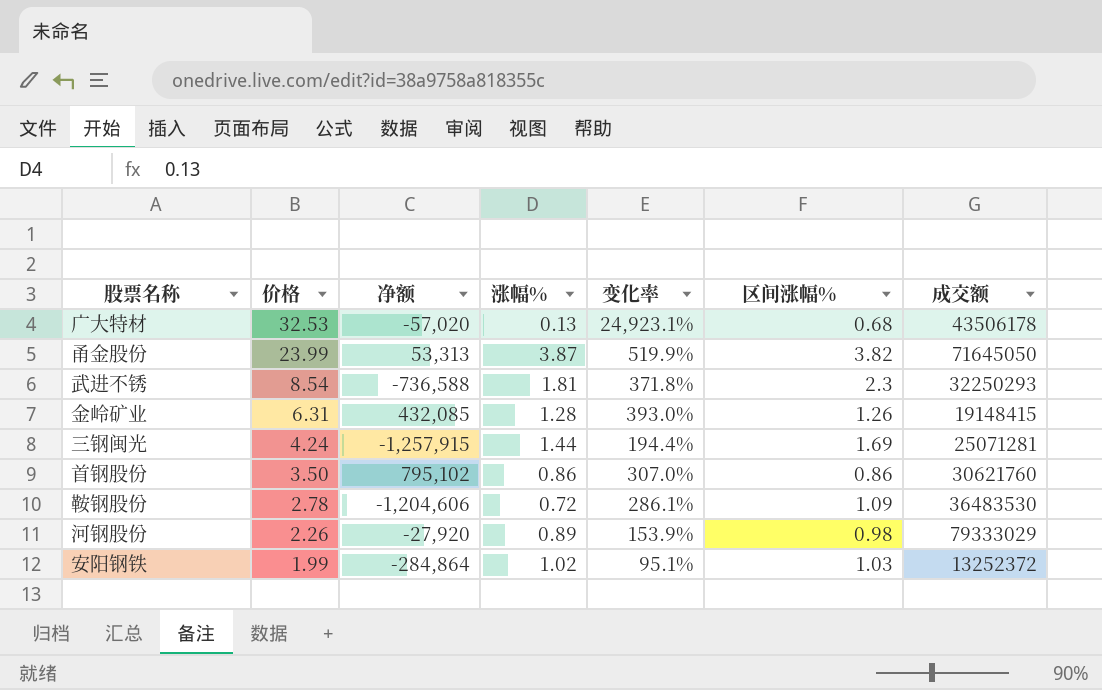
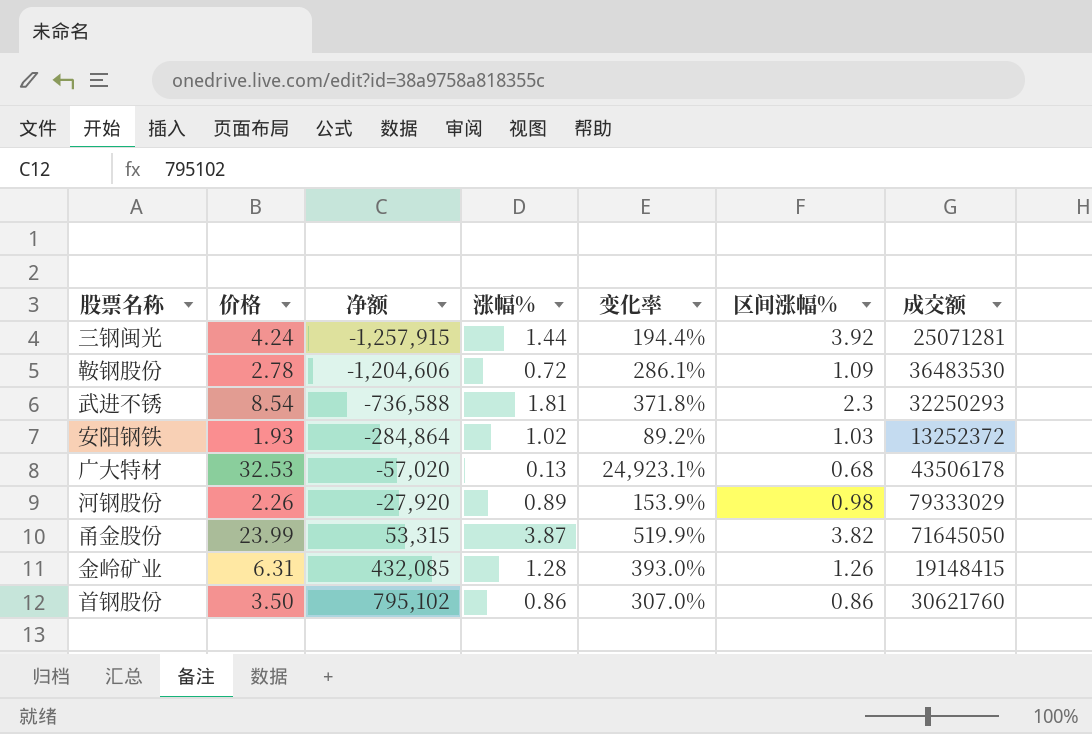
row order: 价格 descending -> 净额 ascending
三钢闽光 | 区间涨幅%: 1.69 -> 3.92
安阳钢铁 | 价格: 1.99 -> 1.93
安阳钢铁 | 变化率: 95.1% -> 89.2%
甬金股份 | 净额: 53,313 -> 53,315

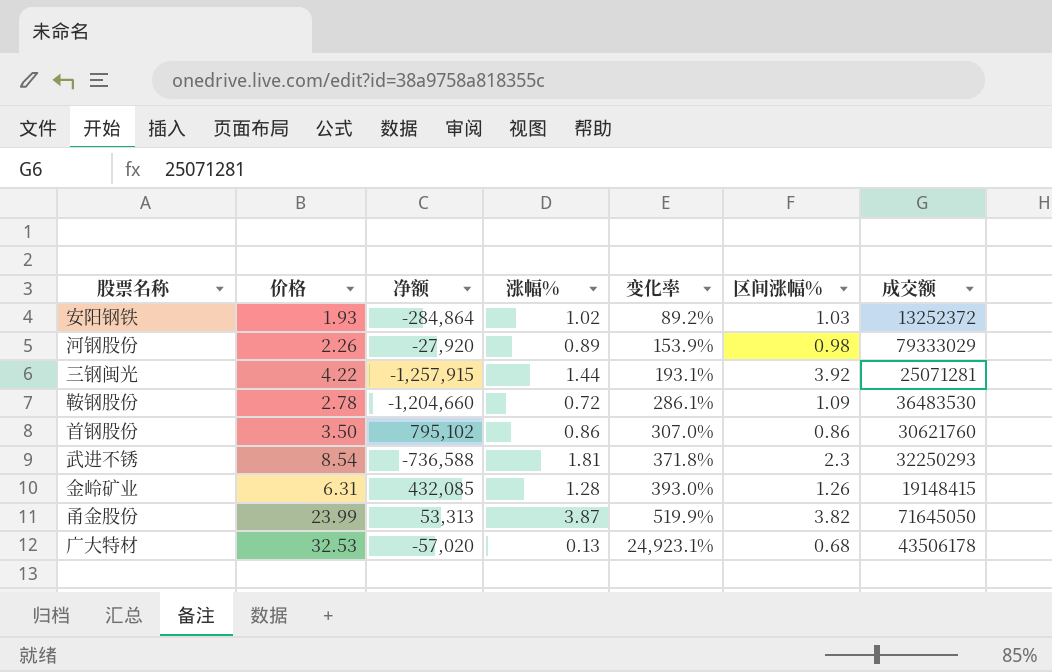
row order: 净额 ascending -> 变化率 ascending
三钢闽光 | 价格: 4.24 -> 4.22
三钢闽光 | 变化率: 194.4% -> 193.1%
鞍钢股份 | 净额: -1,204,606 -> -1,204,660
甬金股份 | 净额: 53,315 -> 53,313

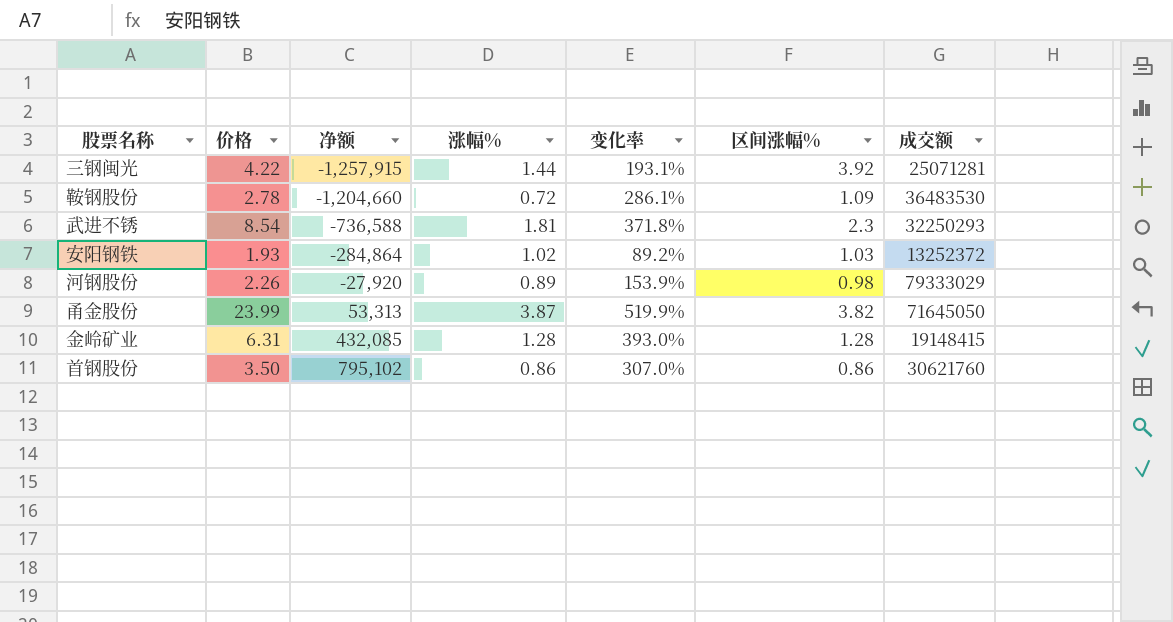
row order: 变化率 ascending -> 净额 ascending
row 广大特材: 32.53 | -57,020 | 0.13 | 24,923.1% | 0.68 | 43506178 -> none
金岭矿业 | 区间涨幅%: 1.26 -> 1.28

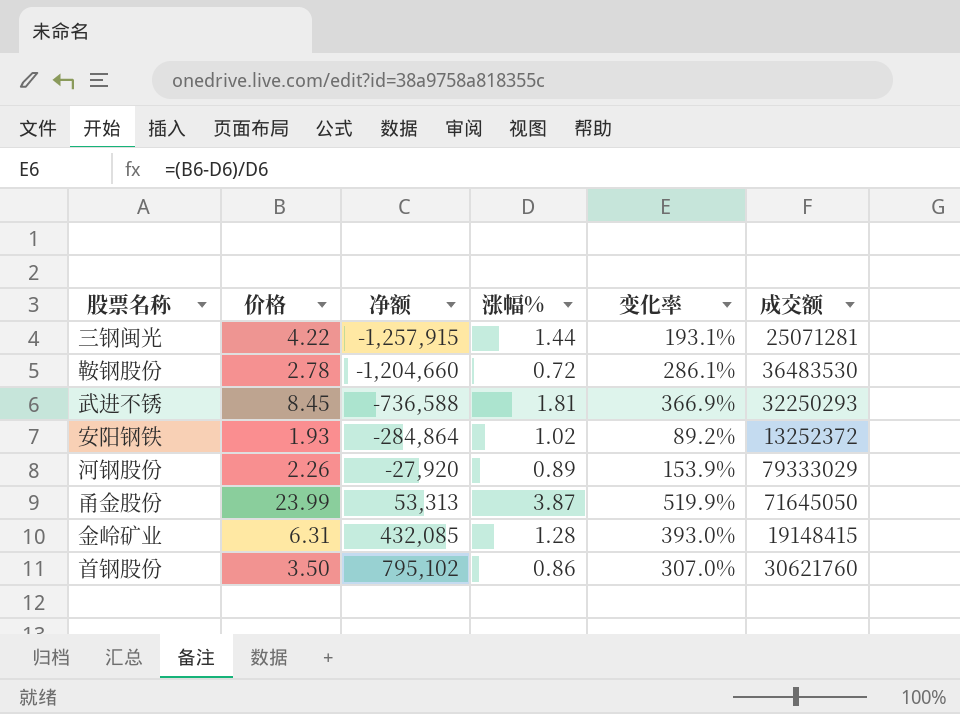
column 区间涨幅% | position: 6 -> none
武进不锈 | 价格: 8.54 -> 8.45
武进不锈 | 变化率: 371.8% -> 366.9%

